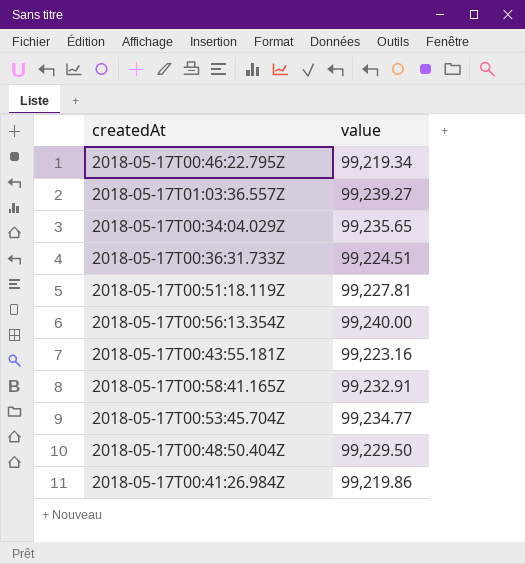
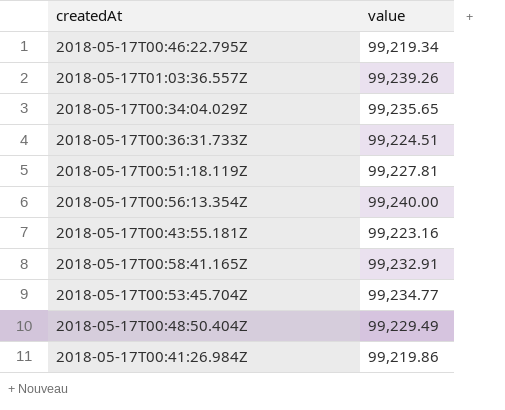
2018-05-17T01:03:36.557Z | value: 99,239.27 -> 99,239.26
2018-05-17T00:48:50.404Z | value: 99,229.50 -> 99,229.49

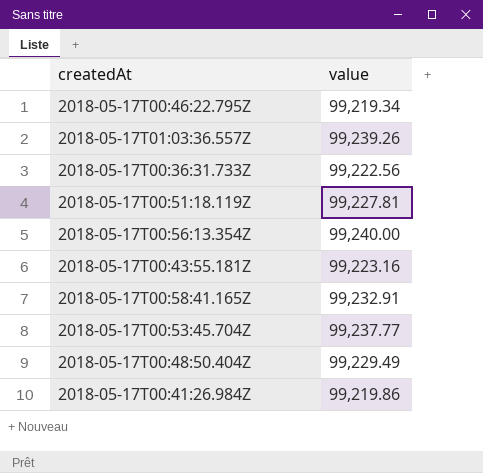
row 2018-05-17T00:34:04.029Z: 99,235.65 -> none
2018-05-17T00:36:31.733Z | value: 99,224.51 -> 99,222.56
2018-05-17T00:53:45.704Z | value: 99,234.77 -> 99,237.77

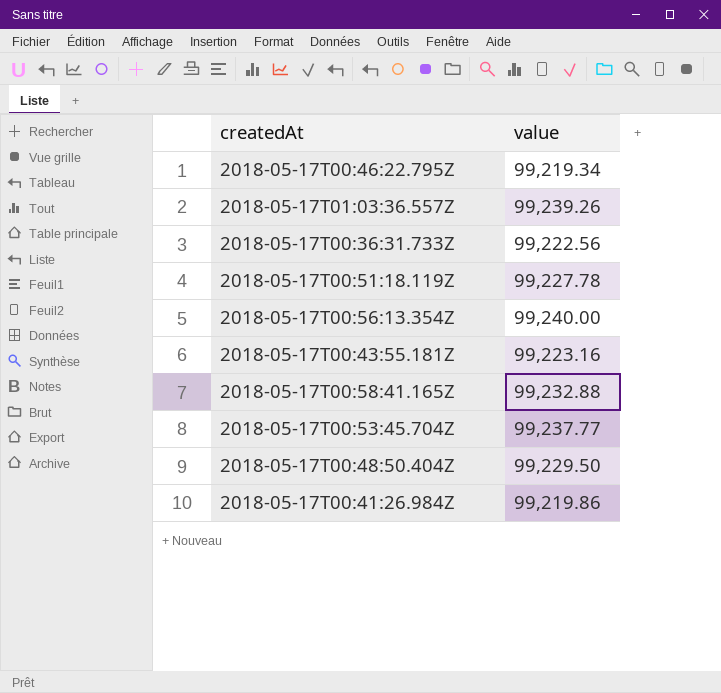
2018-05-17T00:51:18.119Z | value: 99,227.81 -> 99,227.78
2018-05-17T00:58:41.165Z | value: 99,232.91 -> 99,232.88
2018-05-17T00:48:50.404Z | value: 99,229.49 -> 99,229.50

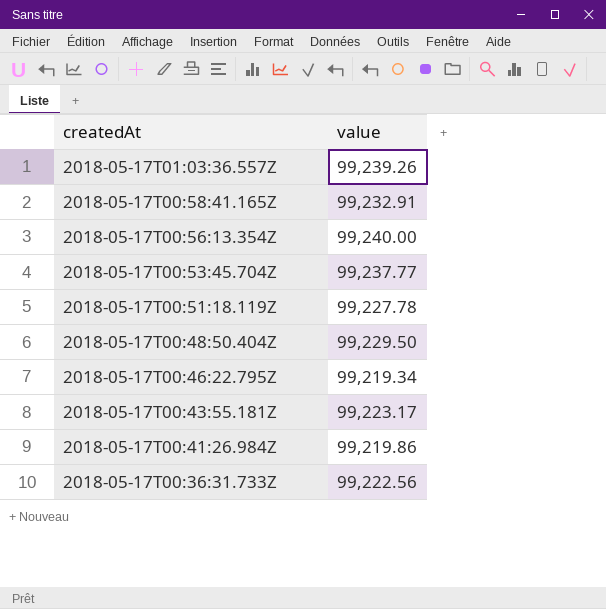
row order: none -> createdAt descending
2018-05-17T00:58:41.165Z | value: 99,232.88 -> 99,232.91
2018-05-17T00:43:55.181Z | value: 99,223.16 -> 99,223.17

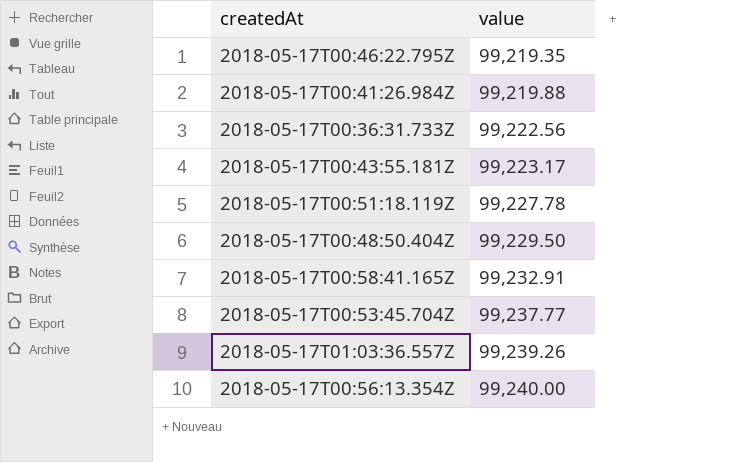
row order: createdAt descending -> value ascending
2018-05-17T00:46:22.795Z | value: 99,219.34 -> 99,219.35
2018-05-17T00:41:26.984Z | value: 99,219.86 -> 99,219.88

